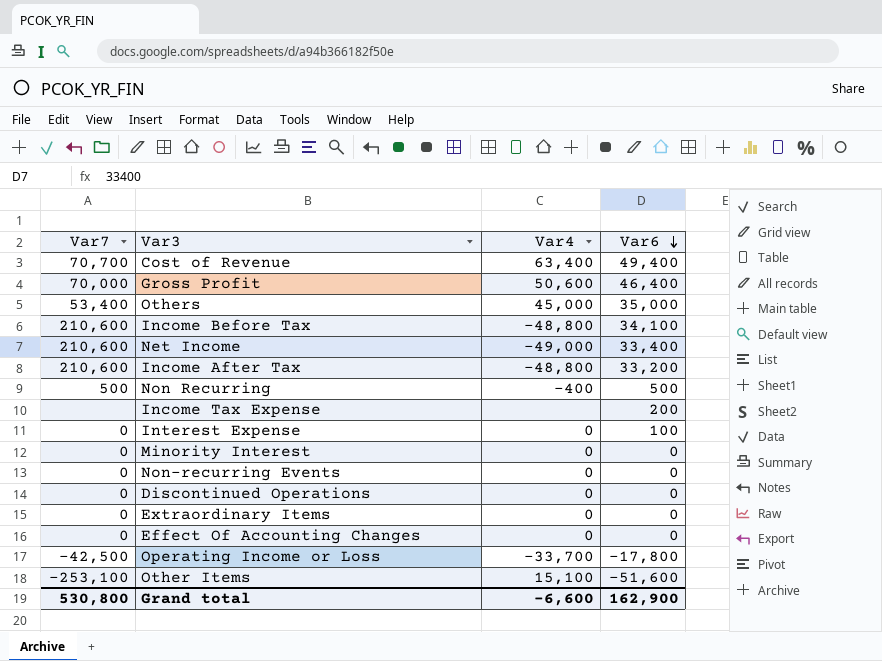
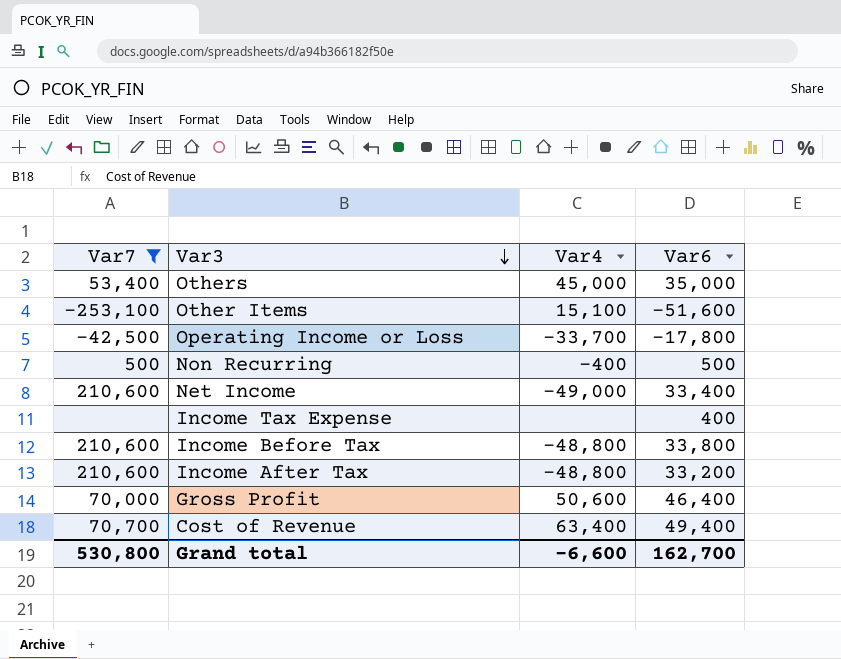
filter: none -> Var7 != 0
row order: Var6 descending -> Var3 descending
Income Tax Expense | Var6: 200 -> 400
Income Before Tax | Var6: 34,100 -> 33,800
Grand total | Var6: 162,900 -> 162,700

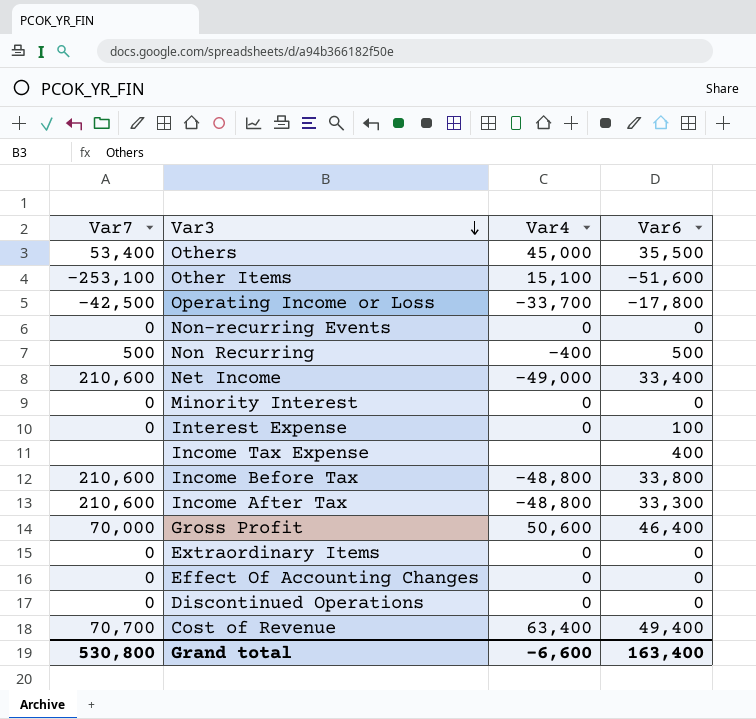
filter: Var7 != 0 -> none
Others | Var6: 35,000 -> 35,500
Income After Tax | Var6: 33,200 -> 33,300
Grand total | Var6: 162,700 -> 163,400

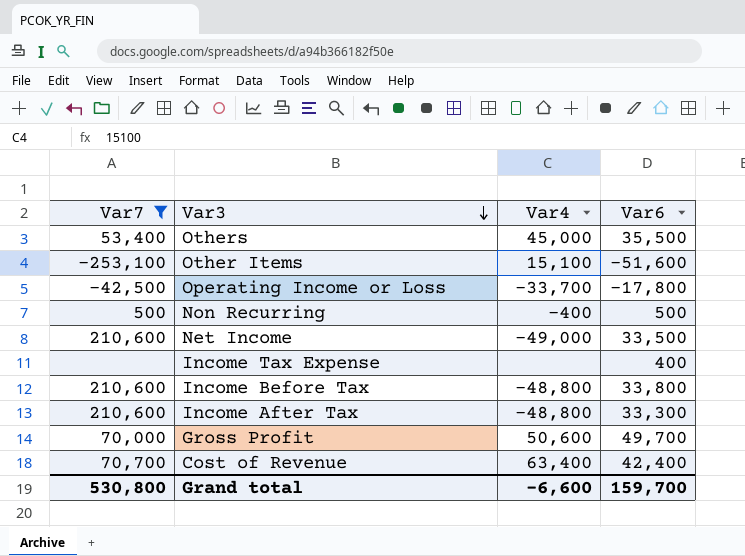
filter: none -> Var7 != 0
Net Income | Var6: 33,400 -> 33,500
Gross Profit | Var6: 46,400 -> 49,700
Cost of Revenue | Var6: 49,400 -> 42,400
Grand total | Var6: 163,400 -> 159,700

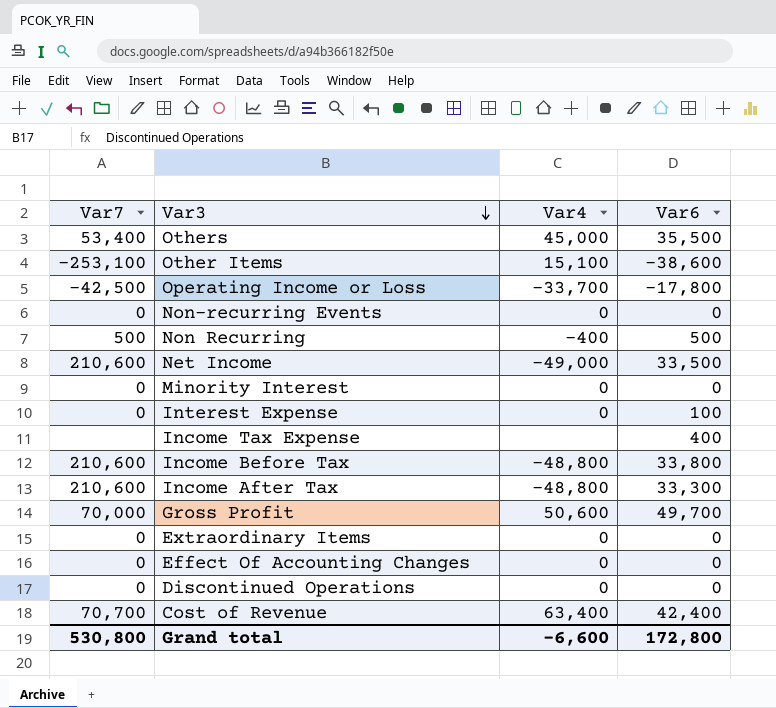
filter: Var7 != 0 -> none
Other Items | Var6: -51,600 -> -38,600
Grand total | Var6: 159,700 -> 172,800

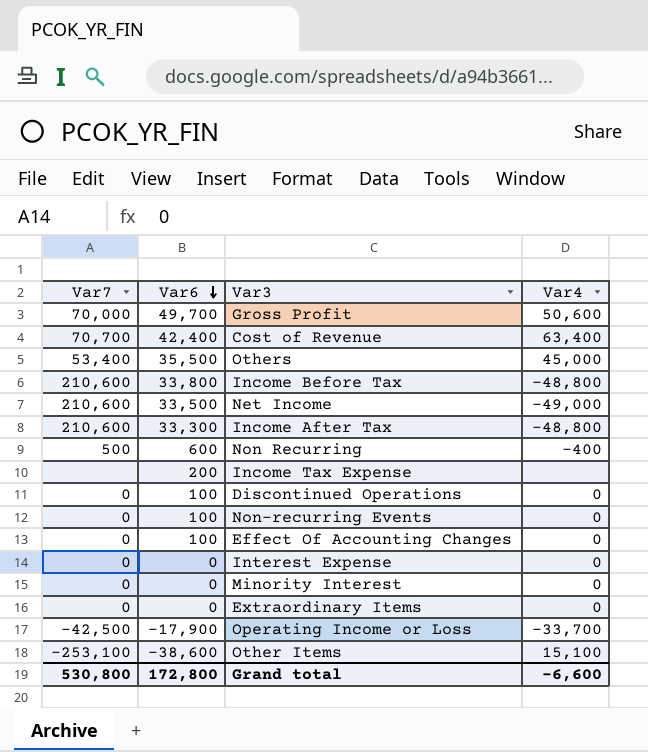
row order: Var3 descending -> Var6 descending
column Var6 | position: 4 -> 2
Non Recurring | Var6: 500 -> 600
Income Tax Expense | Var6: 400 -> 200
Discontinued Operations | Var6: 0 -> 100
Non-recurring Events | Var6: 0 -> 100
Effect Of Accounting Changes | Var6: 0 -> 100
Interest Expense | Var6: 100 -> 0
Operating Income or Loss | Var6: -17,800 -> -17,900

